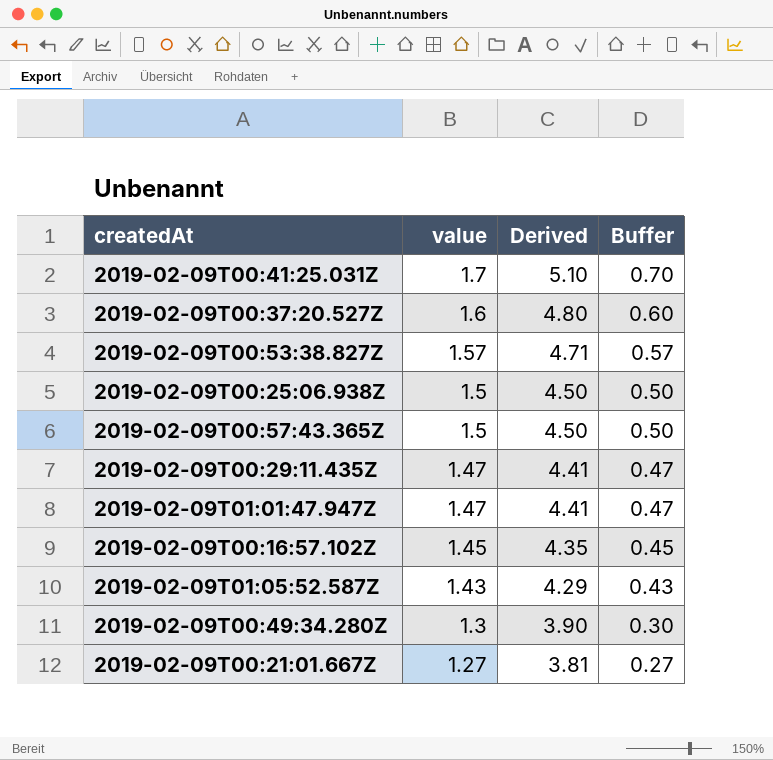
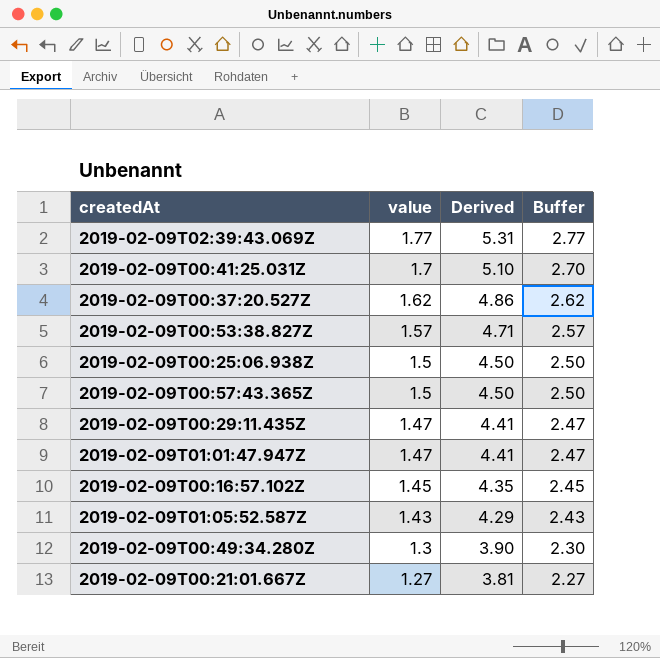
column Buffer | formula: [value] - 1 -> [value] + 1
row 2019-02-09T02:39:43.069Z: none -> 1.77 | 5.31 | 2.77
2019-02-09T00:37:20.527Z | value: 1.6 -> 1.62
2019-02-09T00:37:20.527Z | Derived: 4.80 -> 4.86

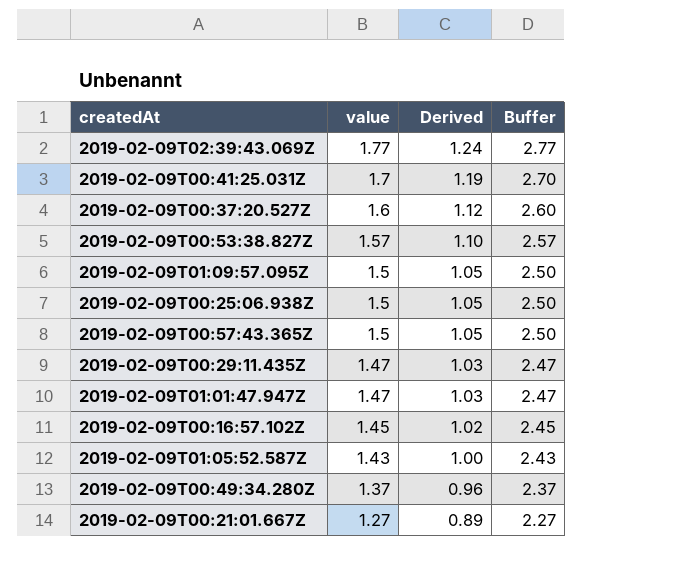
column Derived | formula: [value] * 3 -> [value] * 0.7
2019-02-09T00:37:20.527Z | value: 1.62 -> 1.6
2019-02-09T00:37:20.527Z | Buffer: 2.62 -> 2.60
row 2019-02-09T01:09:57.095Z: none -> 1.5 | 1.05 | 2.50
2019-02-09T00:49:34.280Z | value: 1.3 -> 1.37
2019-02-09T00:49:34.280Z | Buffer: 2.30 -> 2.37

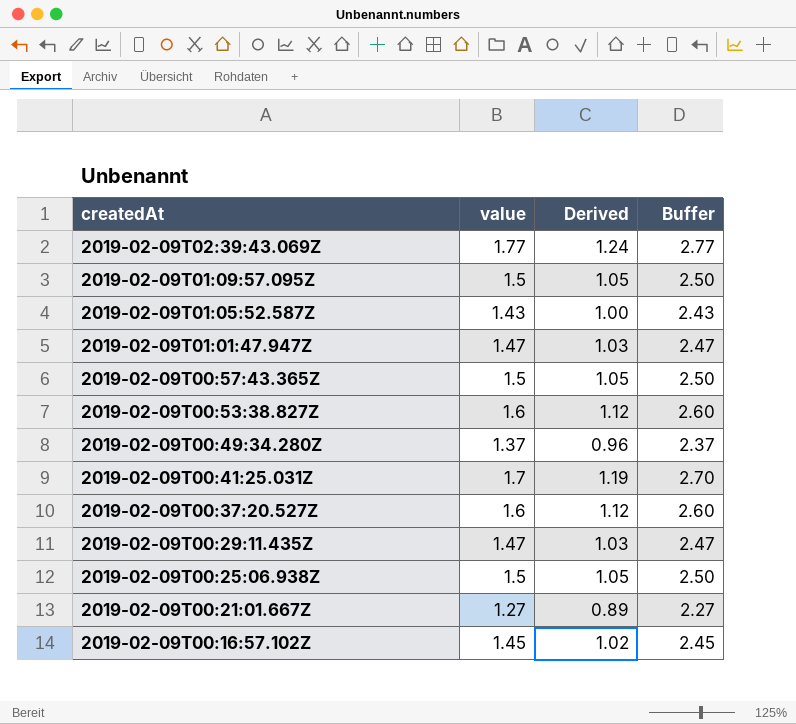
row order: value descending -> createdAt descending
2019-02-09T00:53:38.827Z | value: 1.57 -> 1.6
2019-02-09T00:53:38.827Z | Derived: 1.10 -> 1.12
2019-02-09T00:53:38.827Z | Buffer: 2.57 -> 2.60

